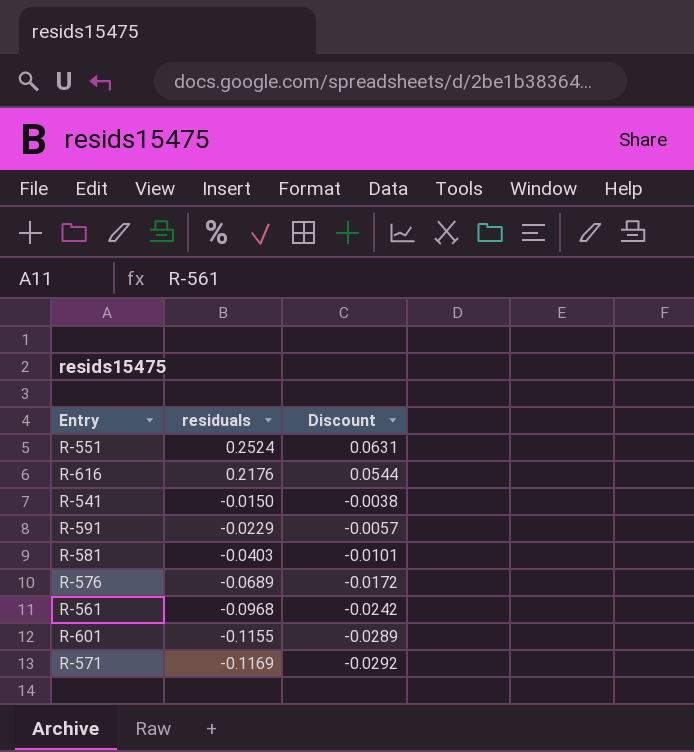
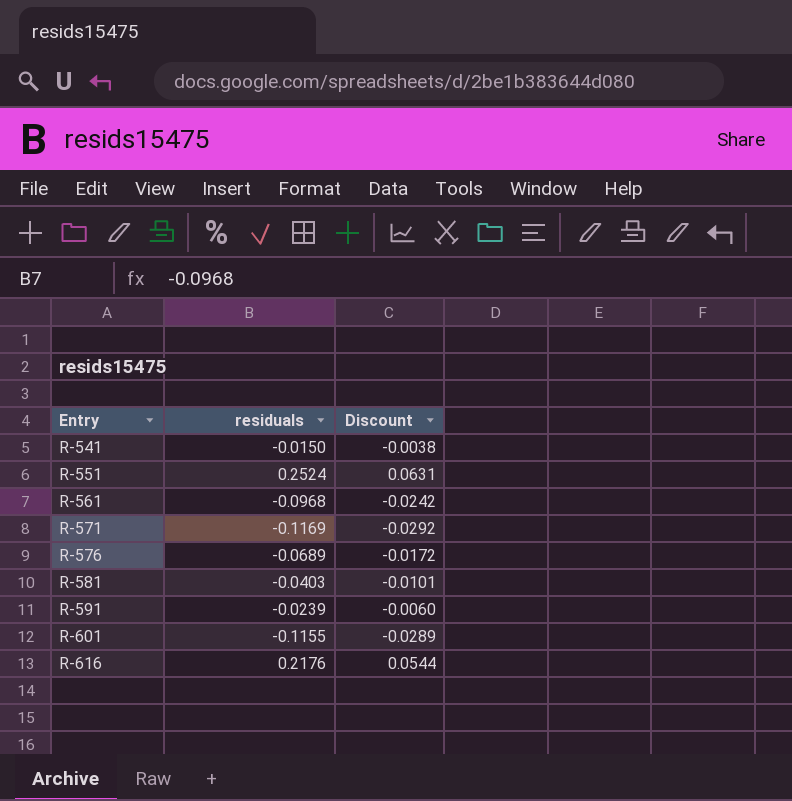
row order: residuals descending -> Entry ascending
R-591 | residuals: -0.0229 -> -0.0239
R-591 | Discount: -0.0057 -> -0.0060

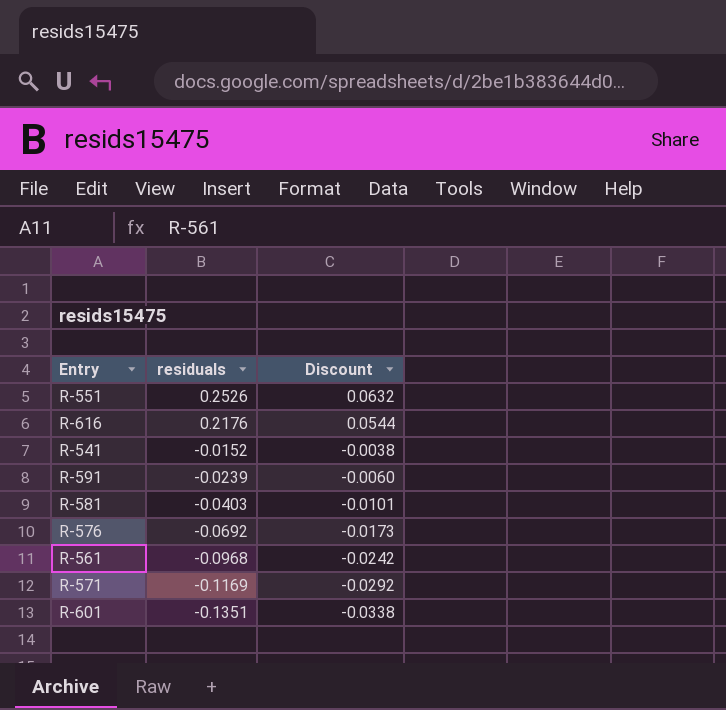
row order: Entry ascending -> residuals descending
R-551 | residuals: 0.2524 -> 0.2526
R-551 | Discount: 0.0631 -> 0.0632
R-541 | residuals: -0.0150 -> -0.0152
R-576 | residuals: -0.0689 -> -0.0692
R-576 | Discount: -0.0172 -> -0.0173
R-601 | residuals: -0.1155 -> -0.1351
R-601 | Discount: -0.0289 -> -0.0338

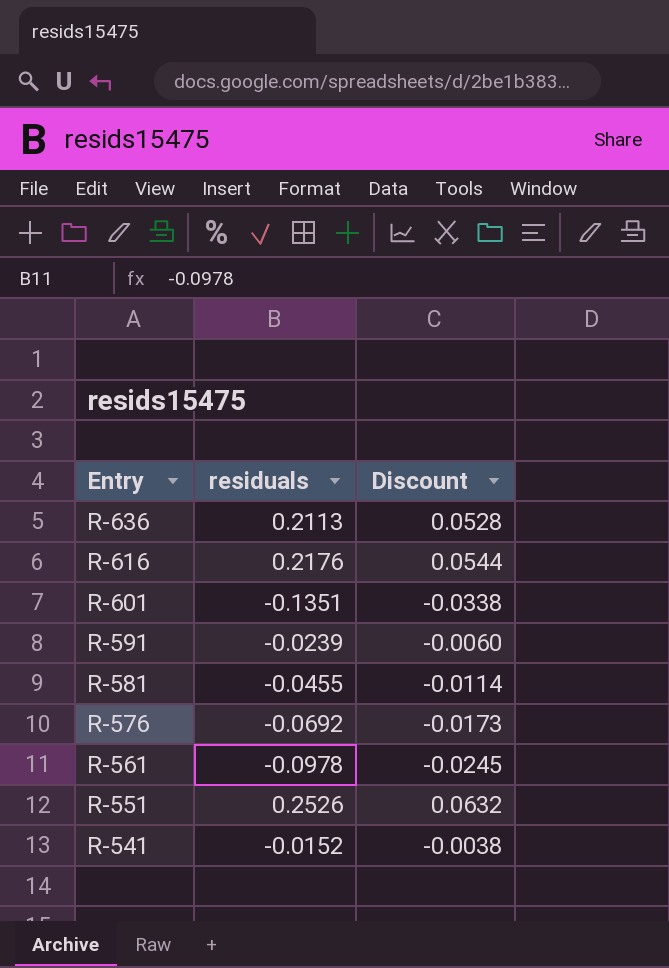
row order: residuals descending -> Entry descending
row R-571: -0.1169 | -0.0292 -> none
row R-636: none -> 0.2113 | 0.0528
R-581 | residuals: -0.0403 -> -0.0455
R-581 | Discount: -0.0101 -> -0.0114
R-561 | residuals: -0.0968 -> -0.0978
R-561 | Discount: -0.0242 -> -0.0245

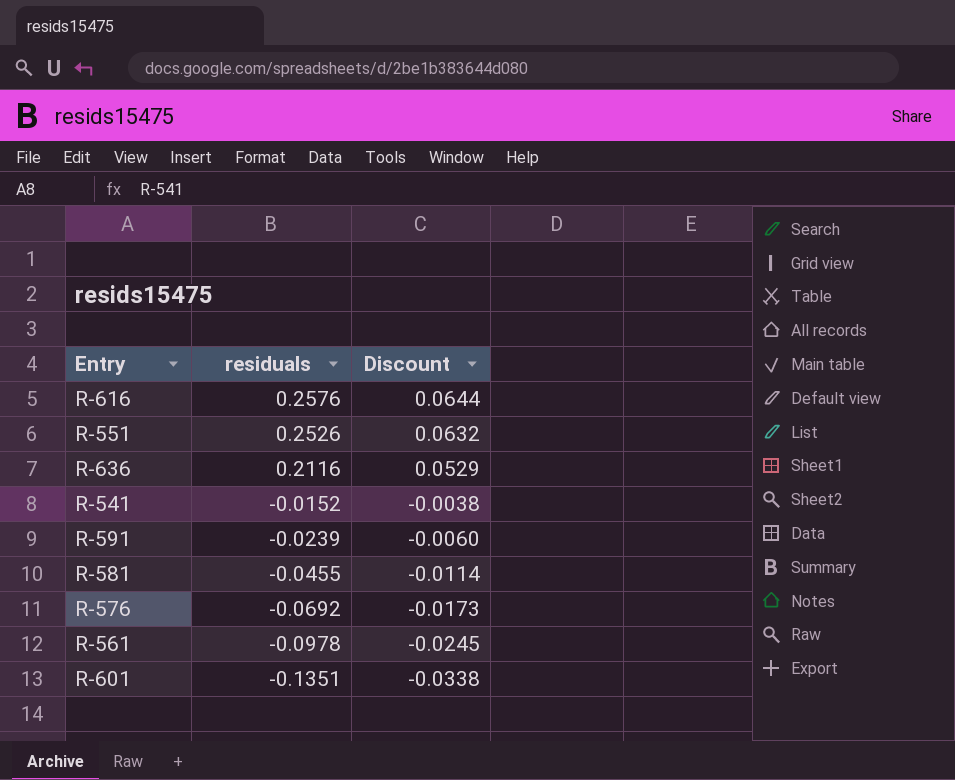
row order: Entry descending -> residuals descending
R-616 | residuals: 0.2176 -> 0.2576
R-616 | Discount: 0.0544 -> 0.0644
R-636 | residuals: 0.2113 -> 0.2116
R-636 | Discount: 0.0528 -> 0.0529

